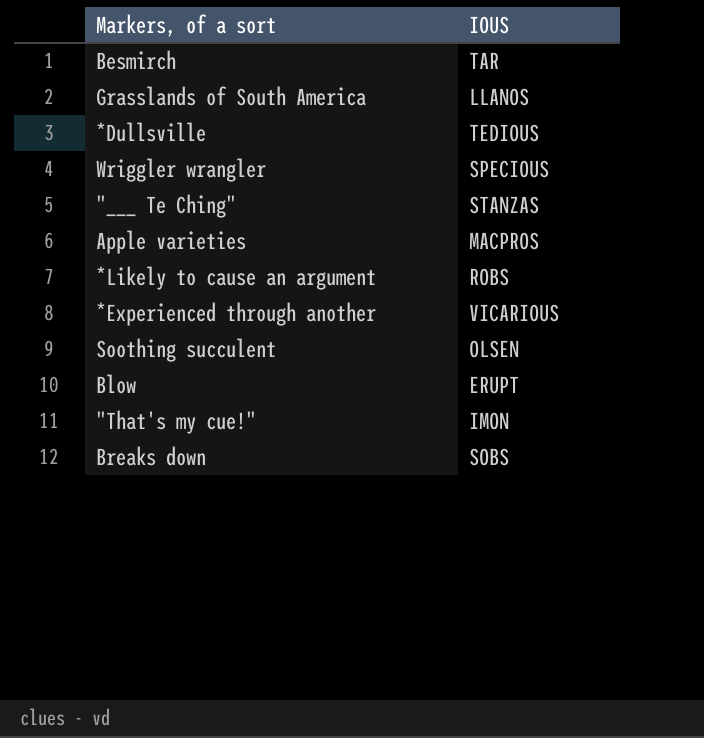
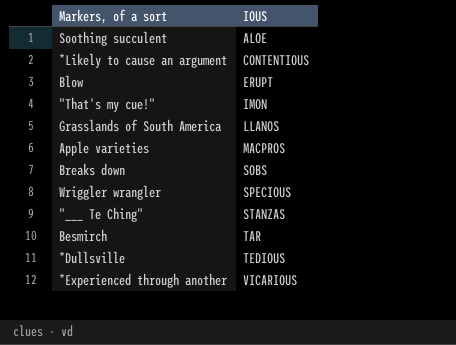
row order: none -> IOUS ascending
Soothing succulent | IOUS: OLSEN -> ALOE
*Likely to cause an argument | IOUS: ROBS -> CONTENTIOUS

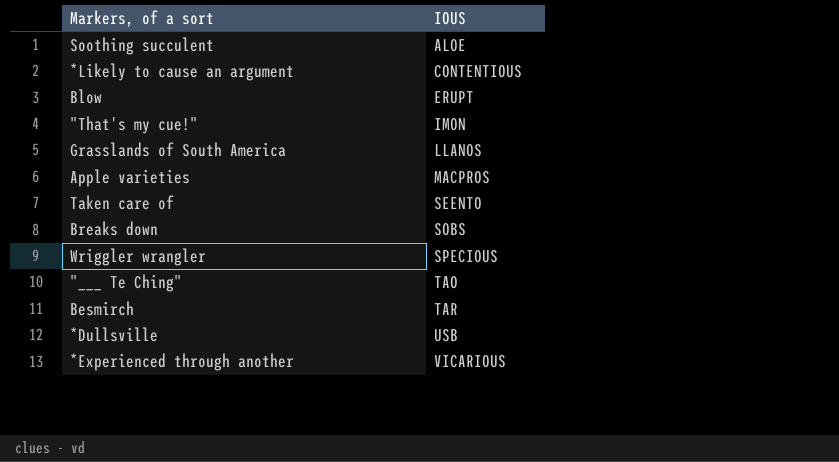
row Taken care of: none -> SEENTO
"___ Te Ching" | IOUS: STANZAS -> TAO
*Dullsville | IOUS: TEDIOUS -> USB

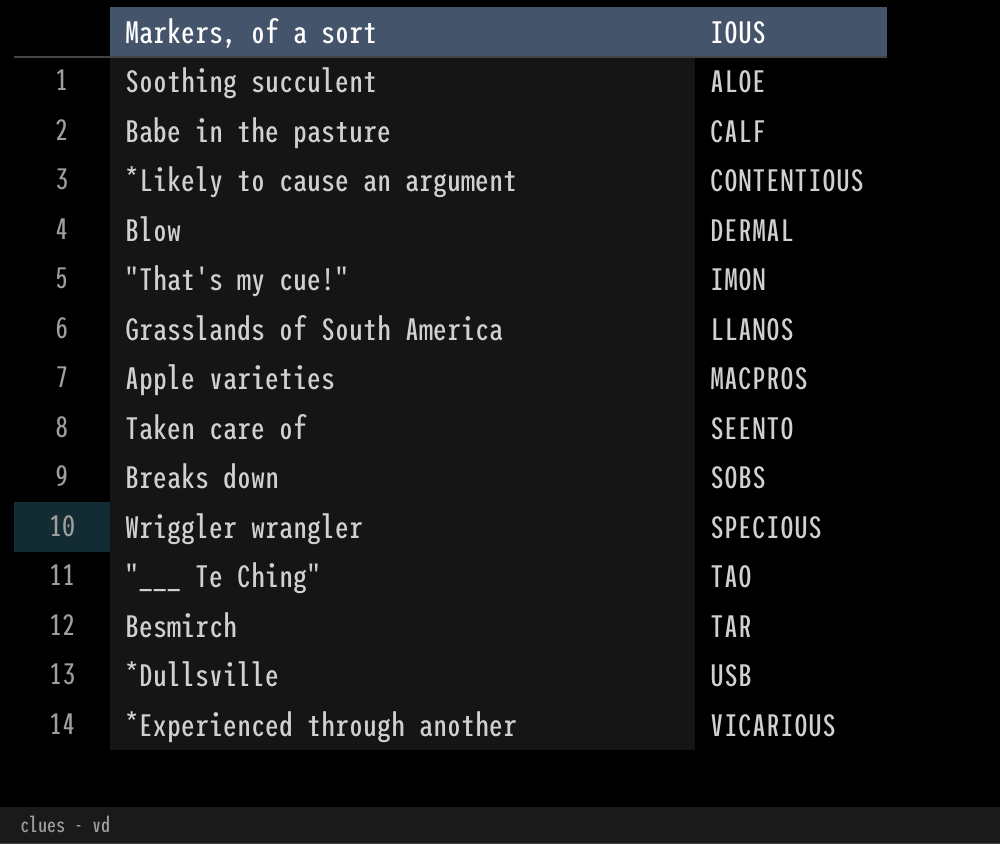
row Babe in the pasture: none -> CALF
Blow | IOUS: ERUPT -> DERMAL

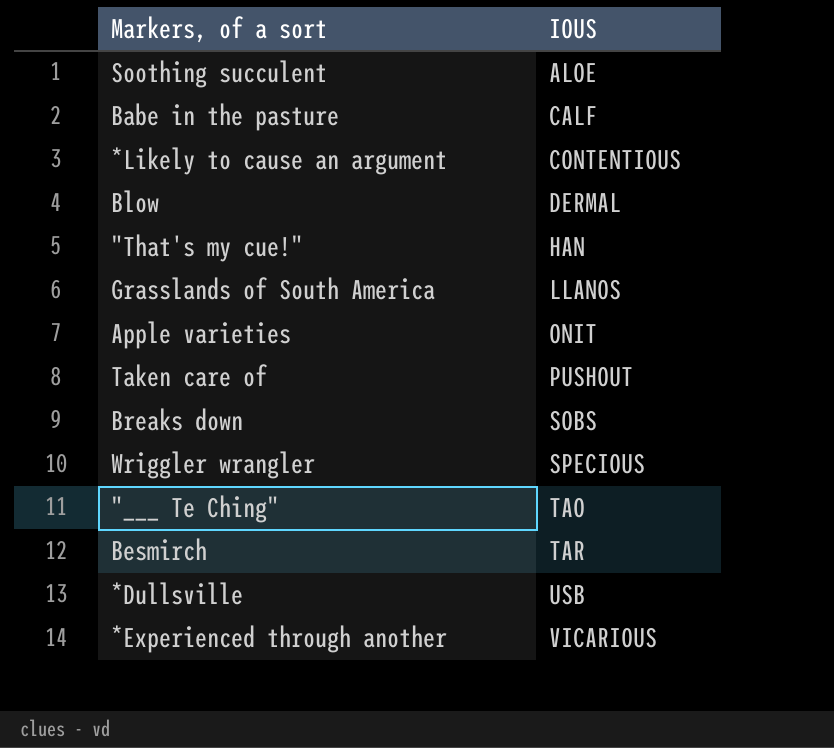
"That's my cue!" | IOUS: IMON -> HAN
Apple varieties | IOUS: MACPROS -> ONIT
Taken care of | IOUS: SEENTO -> PUSHOUT

